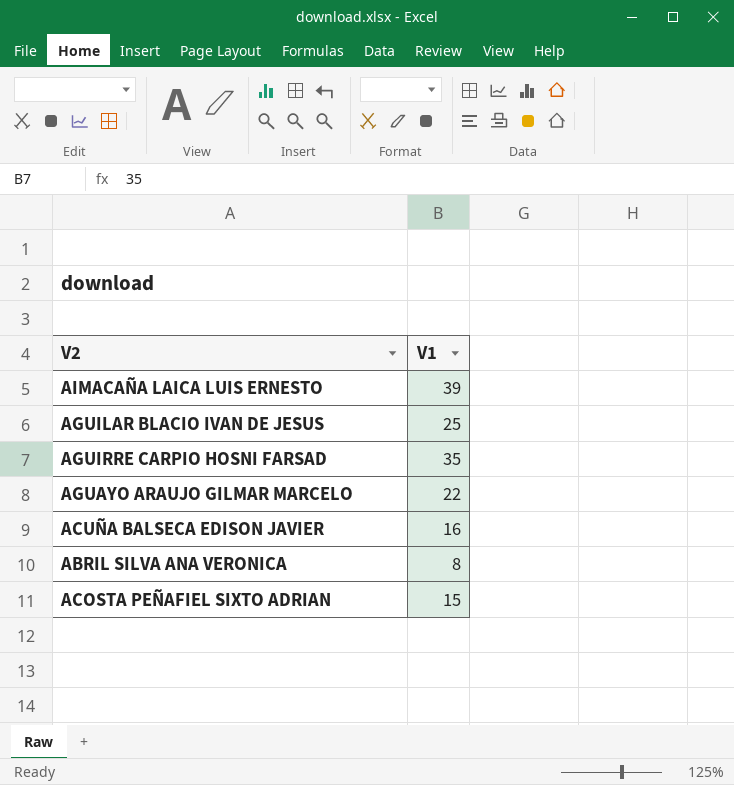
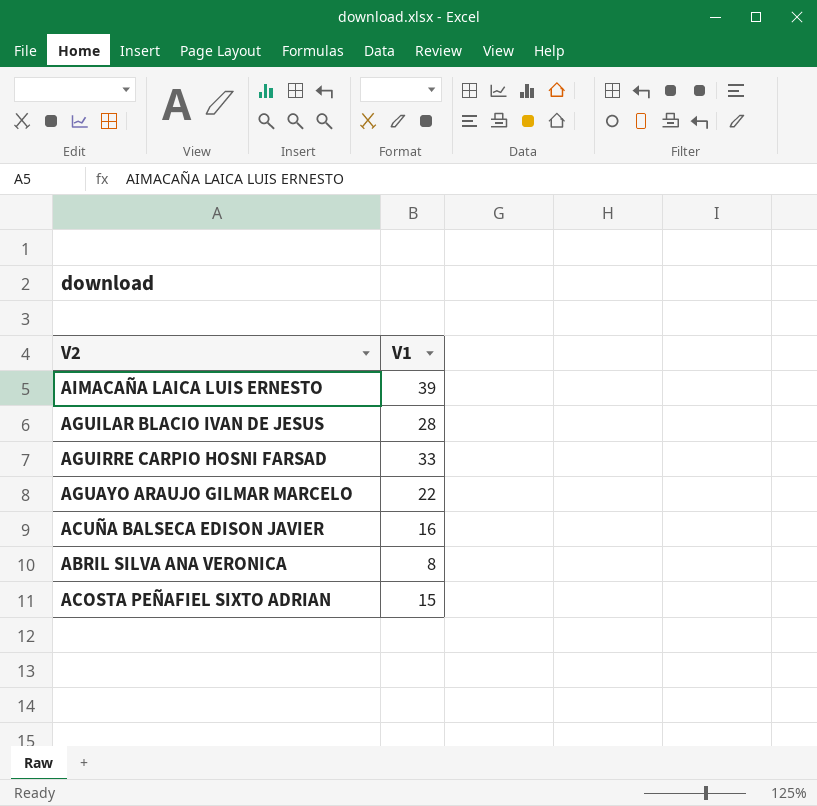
AGUILAR BLACIO IVAN DE JESUS | V1: 25 -> 28
AGUIRRE CARPIO HOSNI FARSAD | V1: 35 -> 33

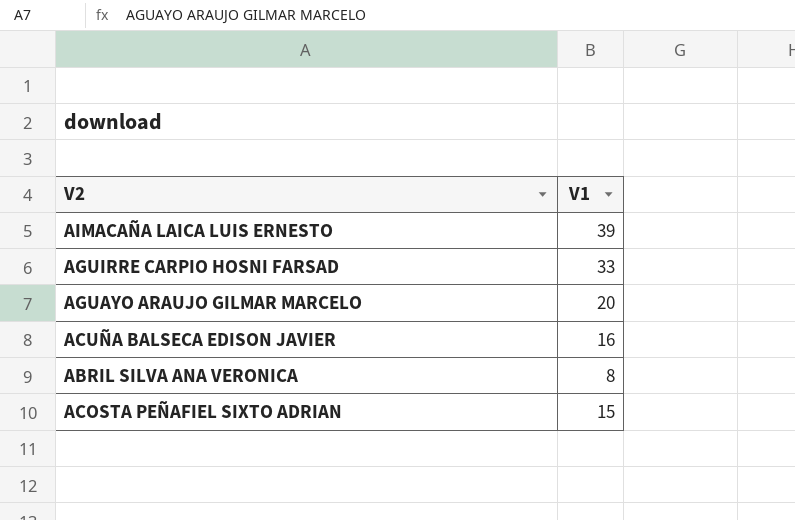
row AGUILAR BLACIO IVAN DE JESUS: 28 -> none
AGUAYO ARAUJO GILMAR MARCELO | V1: 22 -> 20

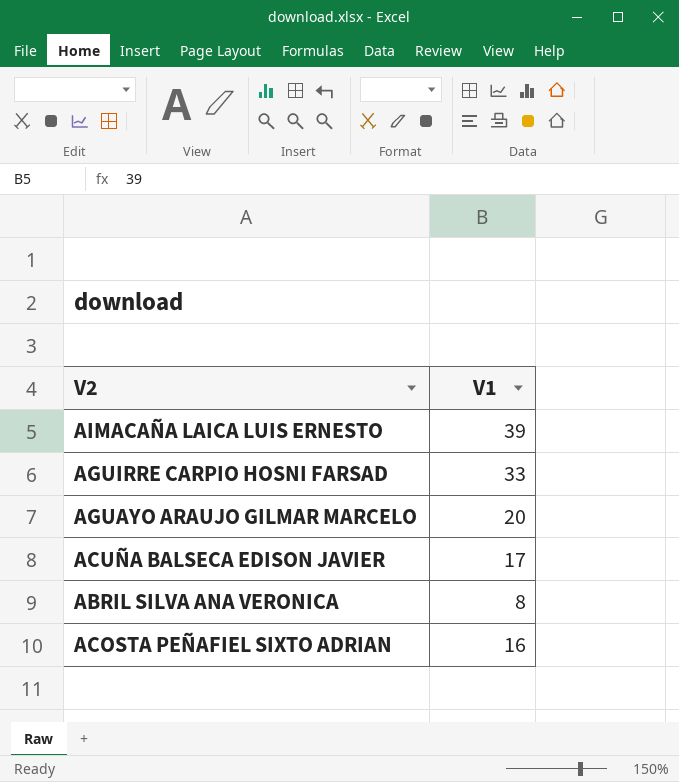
ACUÑA BALSECA EDISON JAVIER | V1: 16 -> 17
ACOSTA PEÑAFIEL SIXTO ADRIAN | V1: 15 -> 16

